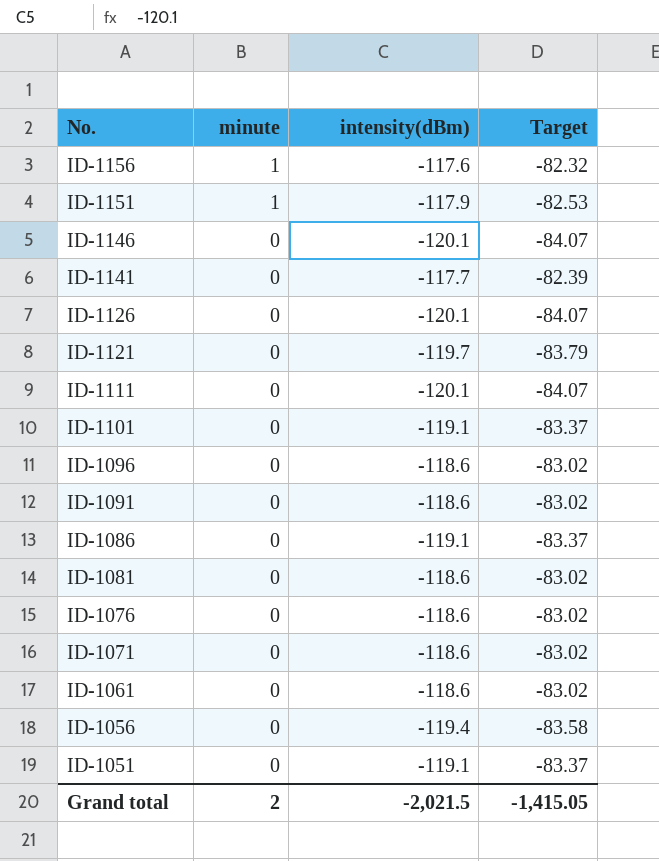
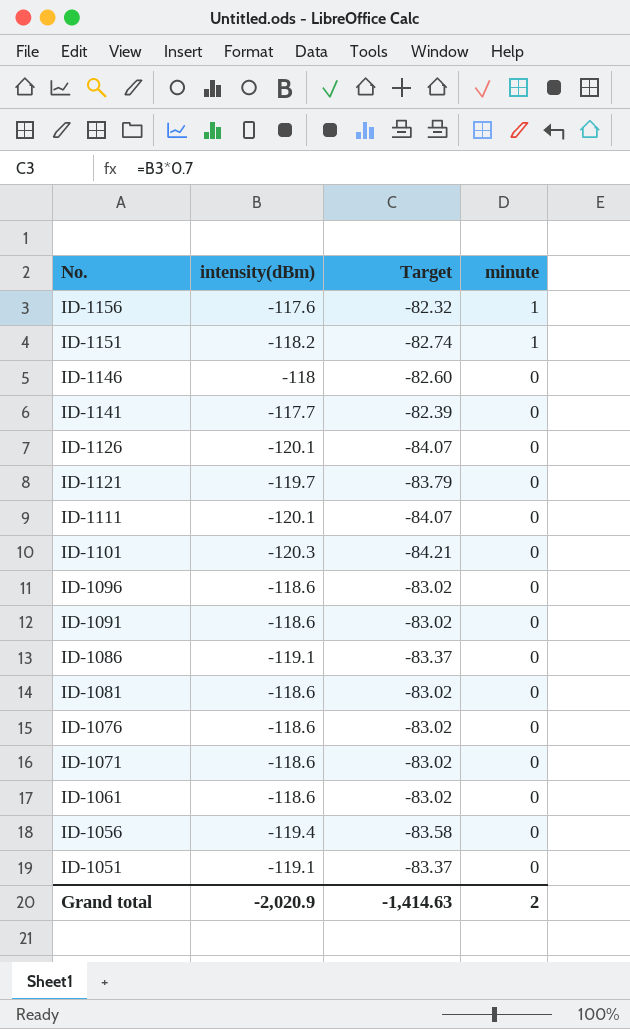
column minute | position: 2 -> 4
ID-1151 | intensity(dBm): -117.9 -> -118.2
ID-1151 | Target: -82.53 -> -82.74
ID-1146 | intensity(dBm): -120.1 -> -118
ID-1146 | Target: -84.07 -> -82.60
ID-1101 | intensity(dBm): -119.1 -> -120.3
ID-1101 | Target: -83.37 -> -84.21
Grand total | intensity(dBm): -2,021.5 -> -2,020.9
Grand total | Target: -1,415.05 -> -1,414.63

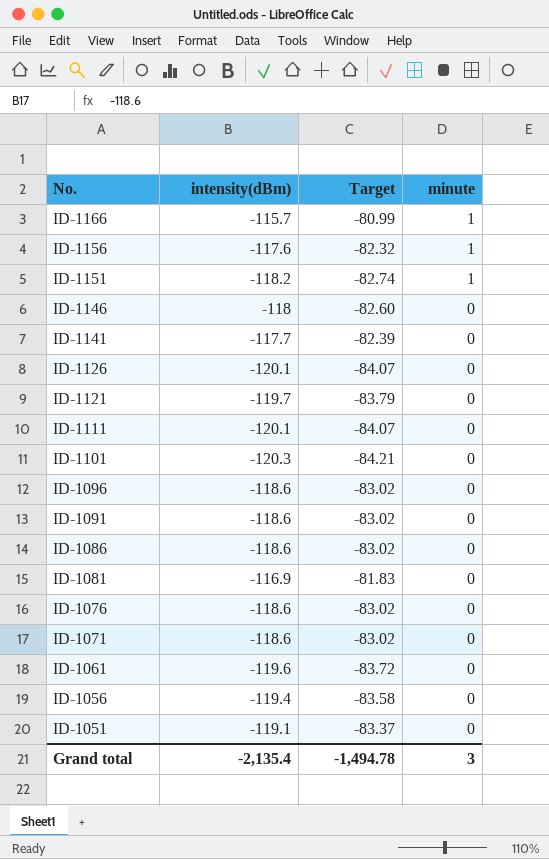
row ID-1166: none -> -115.7 | -80.99 | 1
ID-1086 | intensity(dBm): -119.1 -> -118.6
ID-1086 | Target: -83.37 -> -83.02
ID-1081 | intensity(dBm): -118.6 -> -116.9
ID-1081 | Target: -83.02 -> -81.83
ID-1061 | intensity(dBm): -118.6 -> -119.6
ID-1061 | Target: -83.02 -> -83.72
Grand total | intensity(dBm): -2,020.9 -> -2,135.4
Grand total | Target: -1,414.63 -> -1,494.78
Grand total | minute: 2 -> 3

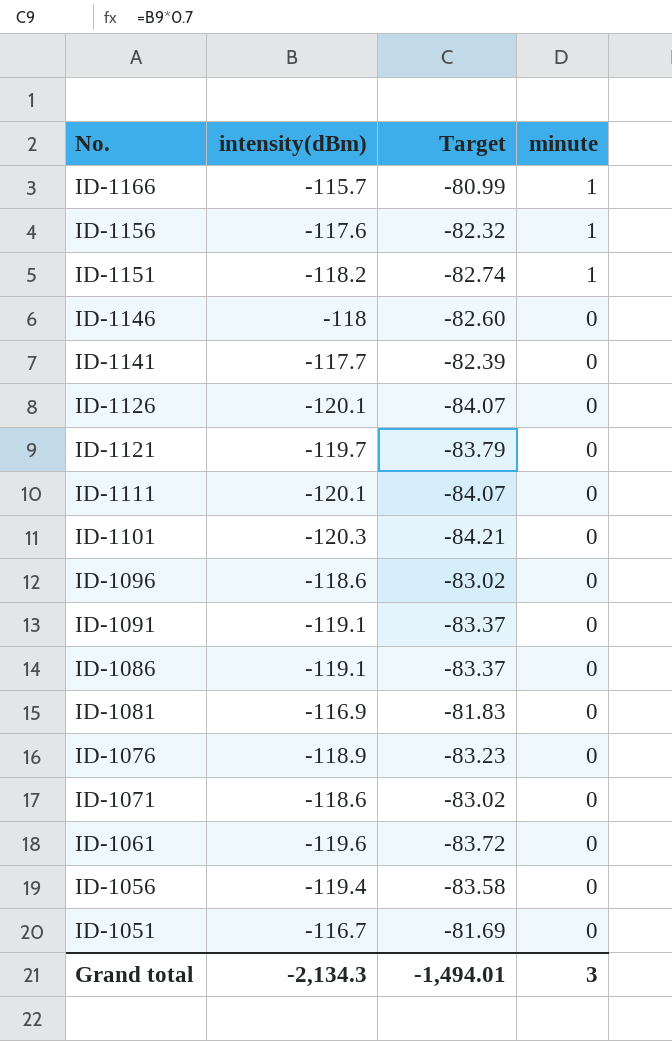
ID-1091 | intensity(dBm): -118.6 -> -119.1
ID-1091 | Target: -83.02 -> -83.37
ID-1086 | intensity(dBm): -118.6 -> -119.1
ID-1086 | Target: -83.02 -> -83.37
ID-1076 | intensity(dBm): -118.6 -> -118.9
ID-1076 | Target: -83.02 -> -83.23
ID-1051 | intensity(dBm): -119.1 -> -116.7
ID-1051 | Target: -83.37 -> -81.69
Grand total | intensity(dBm): -2,135.4 -> -2,134.3
Grand total | Target: -1,494.78 -> -1,494.01

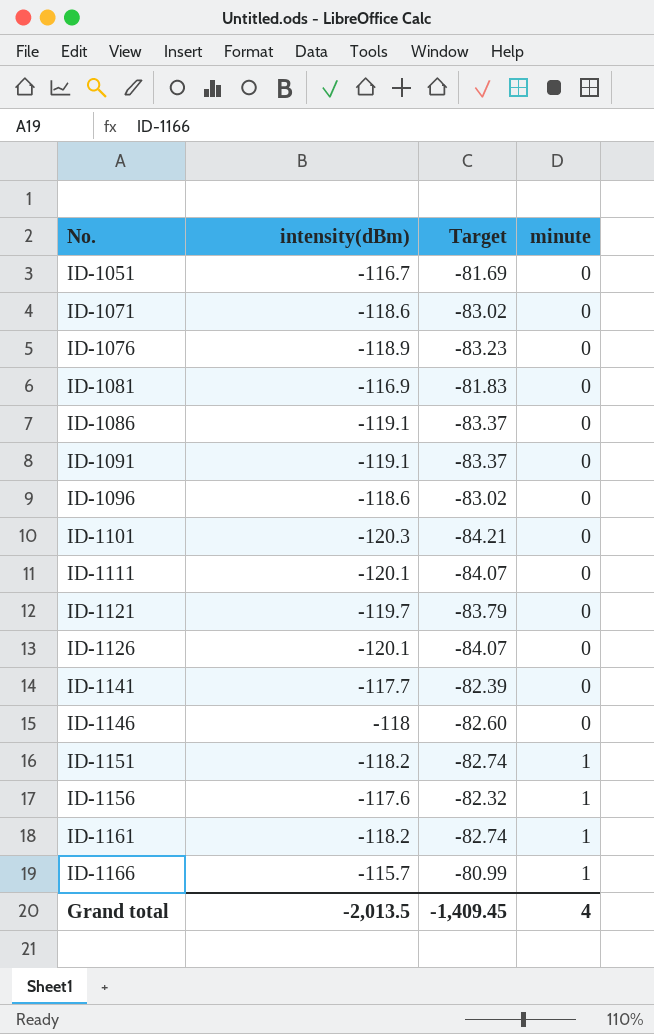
row order: No. descending -> No. ascending
row ID-1061: -119.6 | -83.72 | 0 -> none
row ID-1056: -119.4 | -83.58 | 0 -> none
row ID-1161: none -> -118.2 | -82.74 | 1
Grand total | intensity(dBm): -2,134.3 -> -2,013.5
Grand total | Target: -1,494.01 -> -1,409.45
Grand total | minute: 3 -> 4

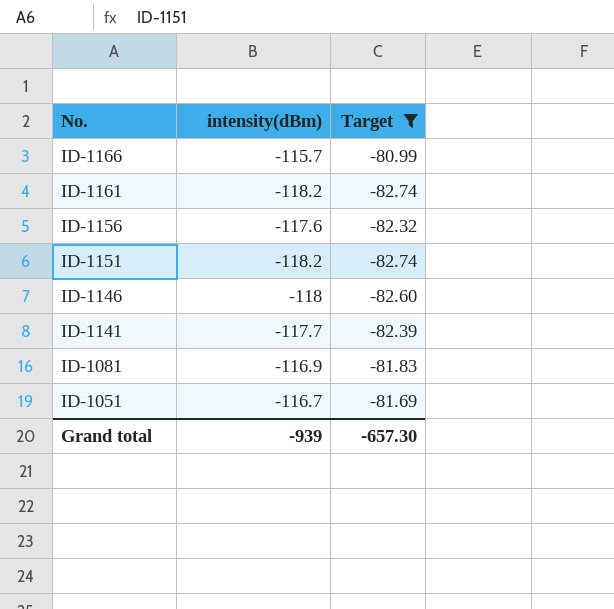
filter: none -> Target >= -82.74
row order: No. ascending -> No. descending
column minute | position: 4 -> none
Grand total | intensity(dBm): -2,013.5 -> -939
Grand total | Target: -1,409.45 -> -657.30

